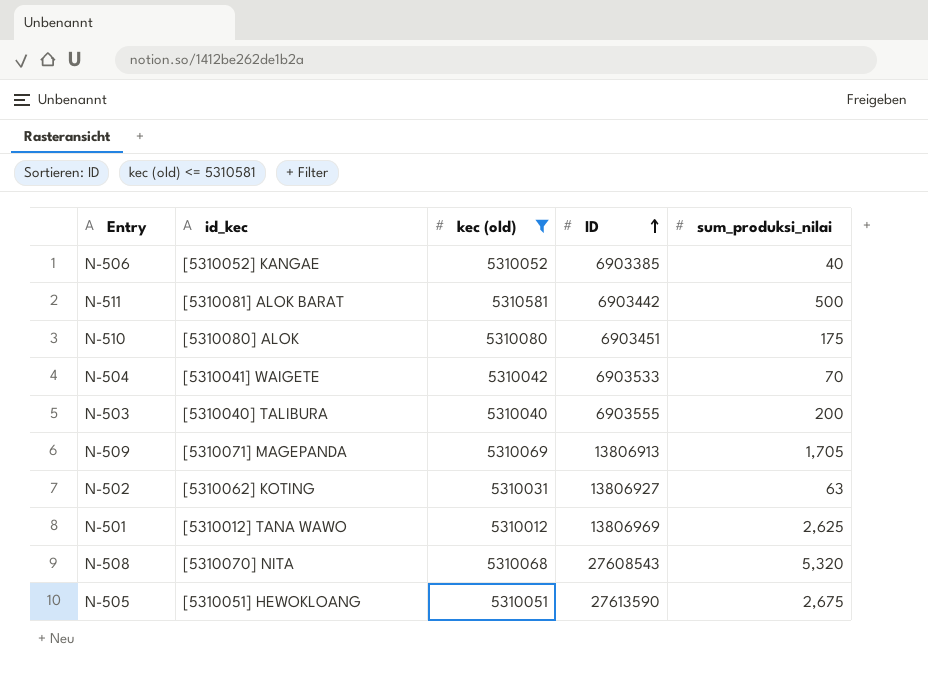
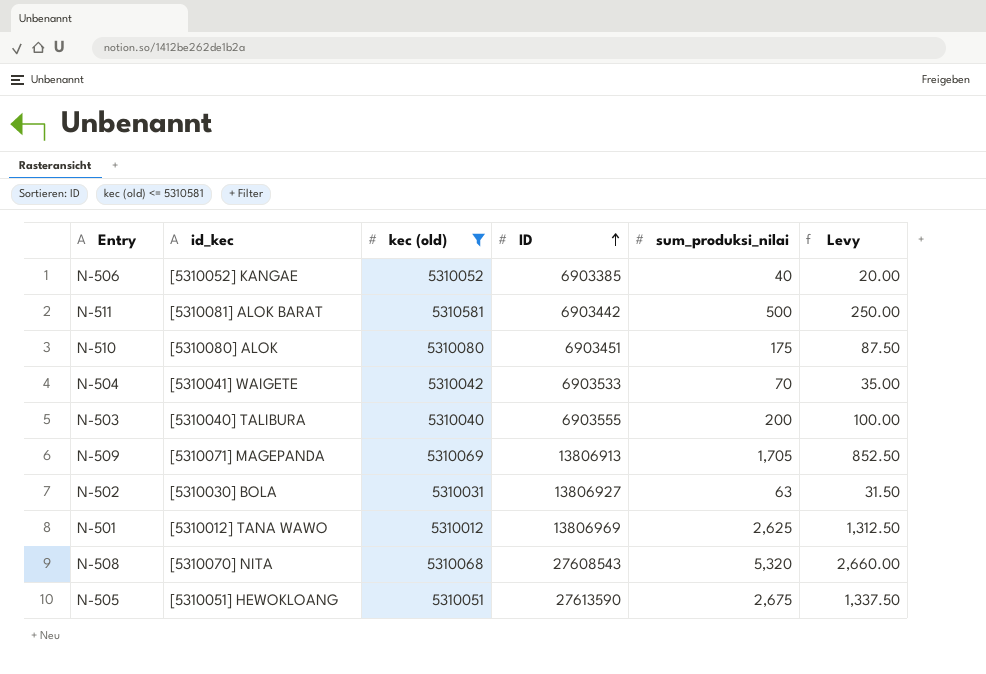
column Levy | formula: none -> [sum_produksi_nilai] * 0.5
N-502 | id_kec: [5310062] KOTING -> [5310030] BOLA

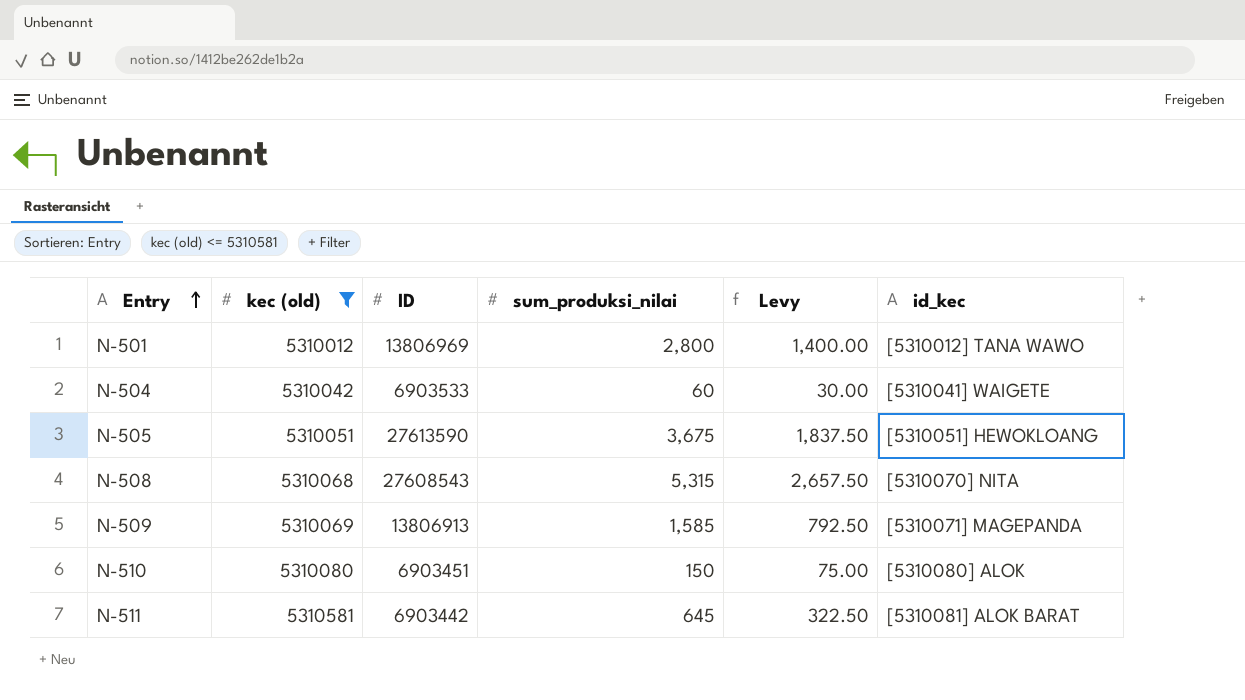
row order: ID ascending -> Entry ascending
column id_kec | position: 2 -> 6
row N-506: [5310052] KANGAE | 5310052 | 6903385 | 40 | 20.00 -> none
row N-503: [5310040] TALIBURA | 5310040 | 6903555 | 200 | 100.00 -> none
row N-502: [5310030] BOLA | 5310031 | 13806927 | 63 | 31.50 -> none
N-501 | sum_produksi_nilai: 2,625 -> 2,800
N-501 | Levy: 1,312.50 -> 1,400.00
N-504 | sum_produksi_nilai: 70 -> 60
N-504 | Levy: 35.00 -> 30.00
N-505 | sum_produksi_nilai: 2,675 -> 3,675
N-505 | Levy: 1,337.50 -> 1,837.50
N-508 | sum_produksi_nilai: 5,320 -> 5,315
N-508 | Levy: 2,660.00 -> 2,657.50
N-509 | sum_produksi_nilai: 1,705 -> 1,585
N-509 | Levy: 852.50 -> 792.50
N-510 | sum_produksi_nilai: 175 -> 150
N-510 | Levy: 87.50 -> 75.00
N-511 | sum_produksi_nilai: 500 -> 645
N-511 | Levy: 250.00 -> 322.50

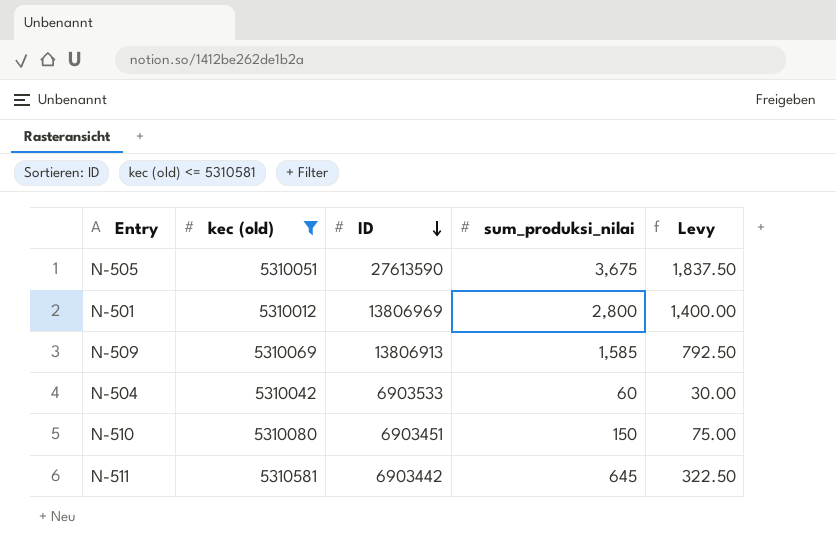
row order: Entry ascending -> ID descending
column id_kec | position: 6 -> none
row N-508: 5310068 | 27608543 | 5,315 | 2,657.50 | [5310070] NITA -> none

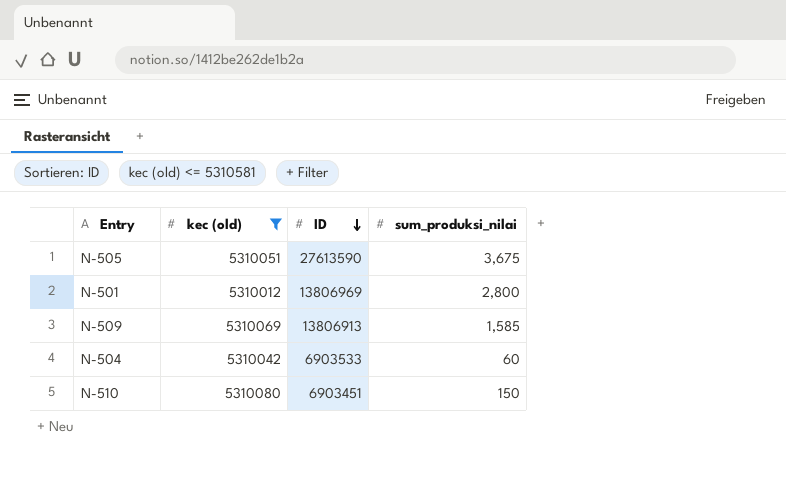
column Levy | formula: [sum_produksi_nilai] * 0.5 -> none
row N-511: 5310581 | 6903442 | 645 | 322.50 -> none

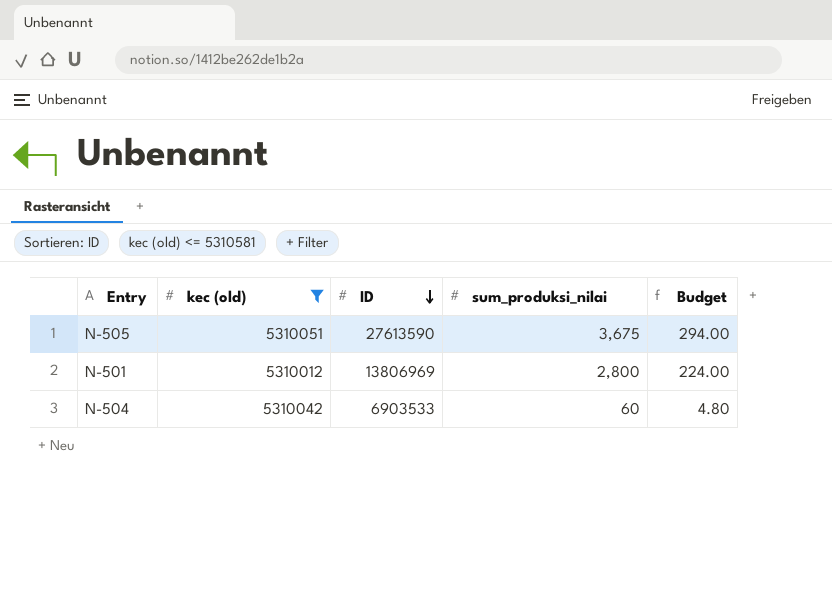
column Budget | formula: none -> [sum_produksi_nilai] * 0.08
row N-509: 5310069 | 13806913 | 1,585 -> none
row N-510: 5310080 | 6903451 | 150 -> none

